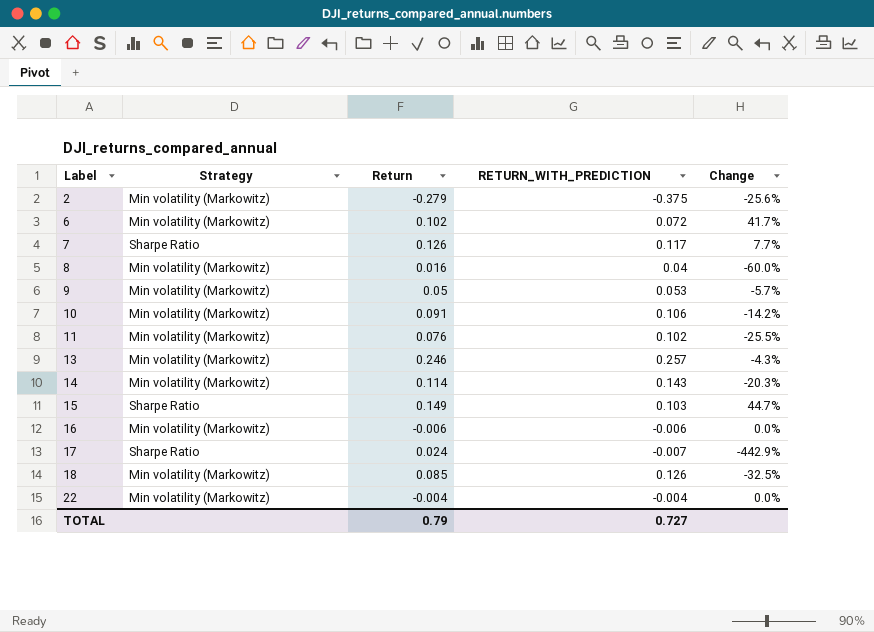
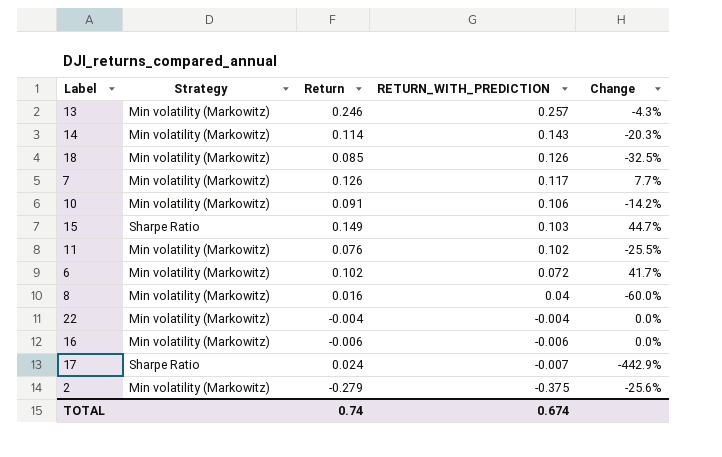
row order: Label ascending -> RETURN_WITH_PREDICTION descending
row 9: Min volatility (Markowitz) | 0.05 | 0.053 | -5.7% -> none
7 | Strategy: Sharpe Ratio -> Min volatility (Markowitz)
TOTAL | Return: 0.79 -> 0.74
TOTAL | RETURN_WITH_PREDICTION: 0.727 -> 0.674

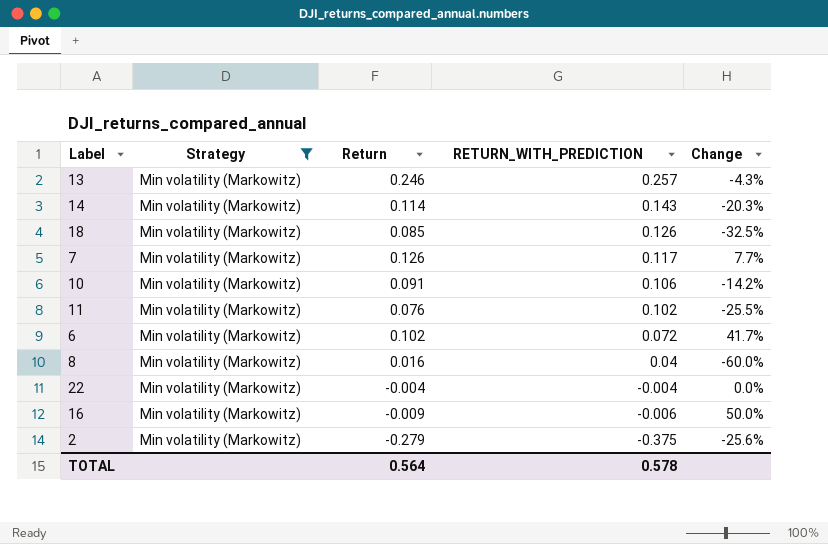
filter: none -> Strategy = Min volatility (Markowitz)
16 | Return: -0.006 -> -0.009
16 | Change: 0.0% -> 50.0%
TOTAL | Return: 0.74 -> 0.564
TOTAL | RETURN_WITH_PREDICTION: 0.674 -> 0.578

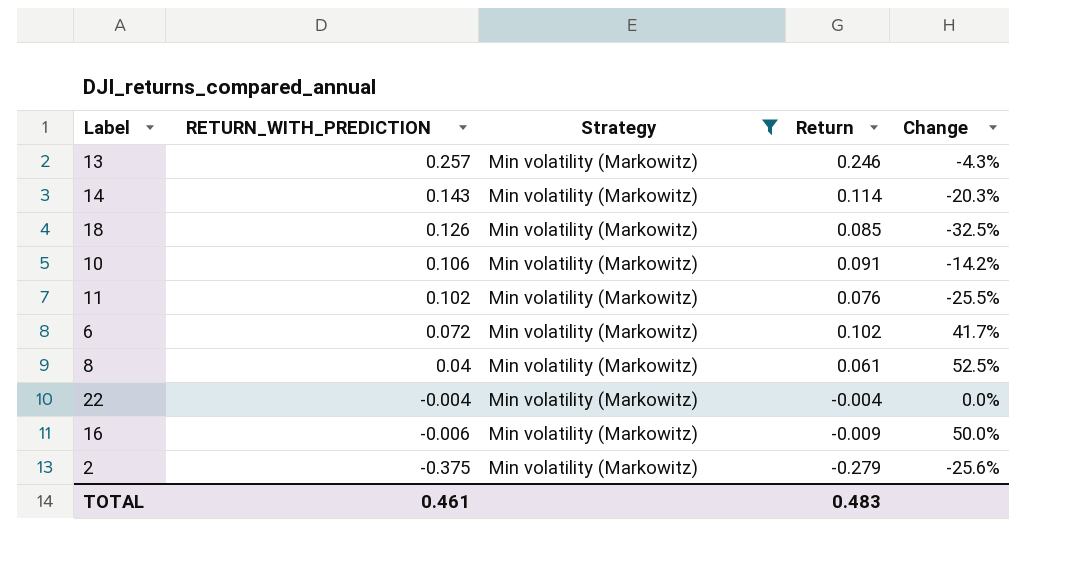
column RETURN_WITH_PREDICTION | position: 4 -> 2
row 7: Min volatility (Markowitz) | 0.126 | 0.117 | 7.7% -> none
8 | Return: 0.016 -> 0.061
8 | Change: -60.0% -> 52.5%
TOTAL | RETURN_WITH_PREDICTION: 0.578 -> 0.461
TOTAL | Return: 0.564 -> 0.483

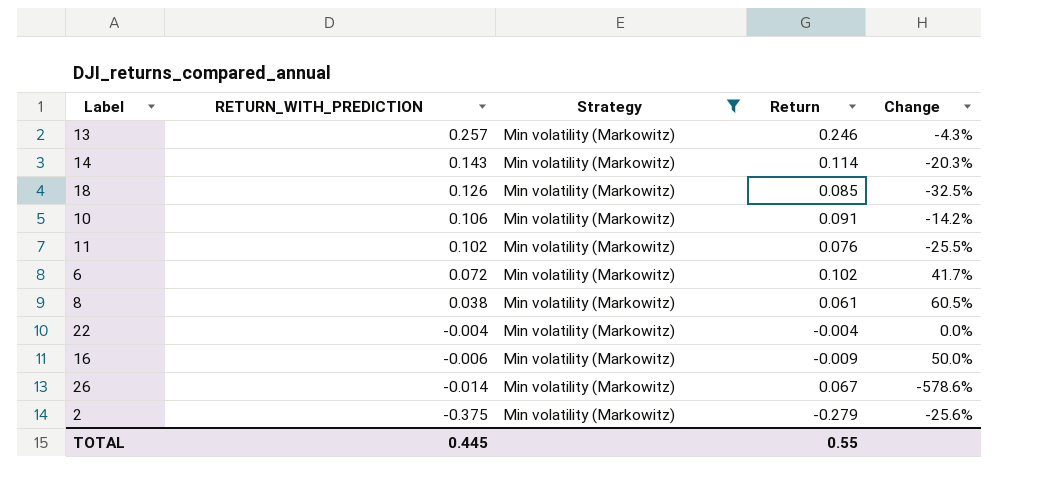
8 | RETURN_WITH_PREDICTION: 0.04 -> 0.038
8 | Change: 52.5% -> 60.5%
row 26: none -> -0.014 | Min volatility (Markowitz) | 0.067 | -578.6%
TOTAL | RETURN_WITH_PREDICTION: 0.461 -> 0.445
TOTAL | Return: 0.483 -> 0.55

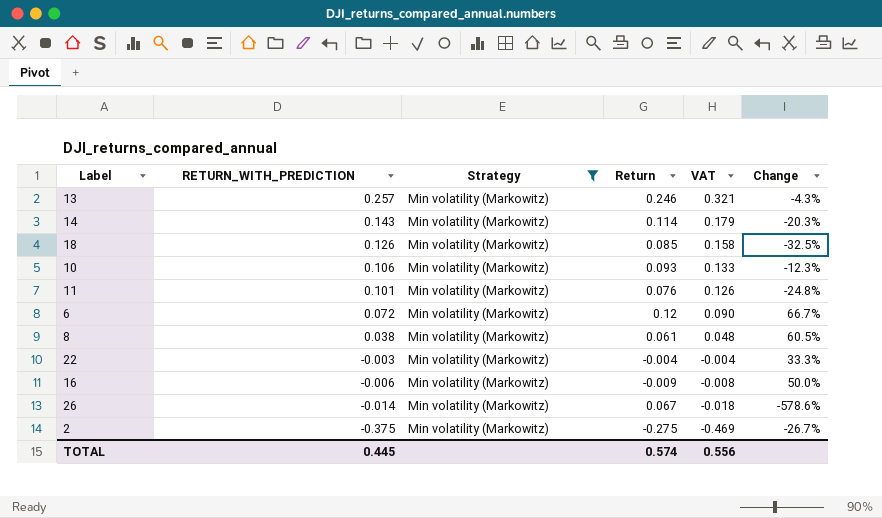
column VAT | formula: none -> [RETURN_WITH_PREDICTION] * 1.25
10 | Return: 0.091 -> 0.093
10 | Change: -14.2% -> -12.3%
11 | RETURN_WITH_PREDICTION: 0.102 -> 0.101
11 | Change: -25.5% -> -24.8%
6 | Return: 0.102 -> 0.12
6 | Change: 41.7% -> 66.7%
22 | RETURN_WITH_PREDICTION: -0.004 -> -0.003
22 | Change: 0.0% -> 33.3%
2 | Return: -0.279 -> -0.275
2 | Change: -25.6% -> -26.7%
TOTAL | Return: 0.55 -> 0.574

